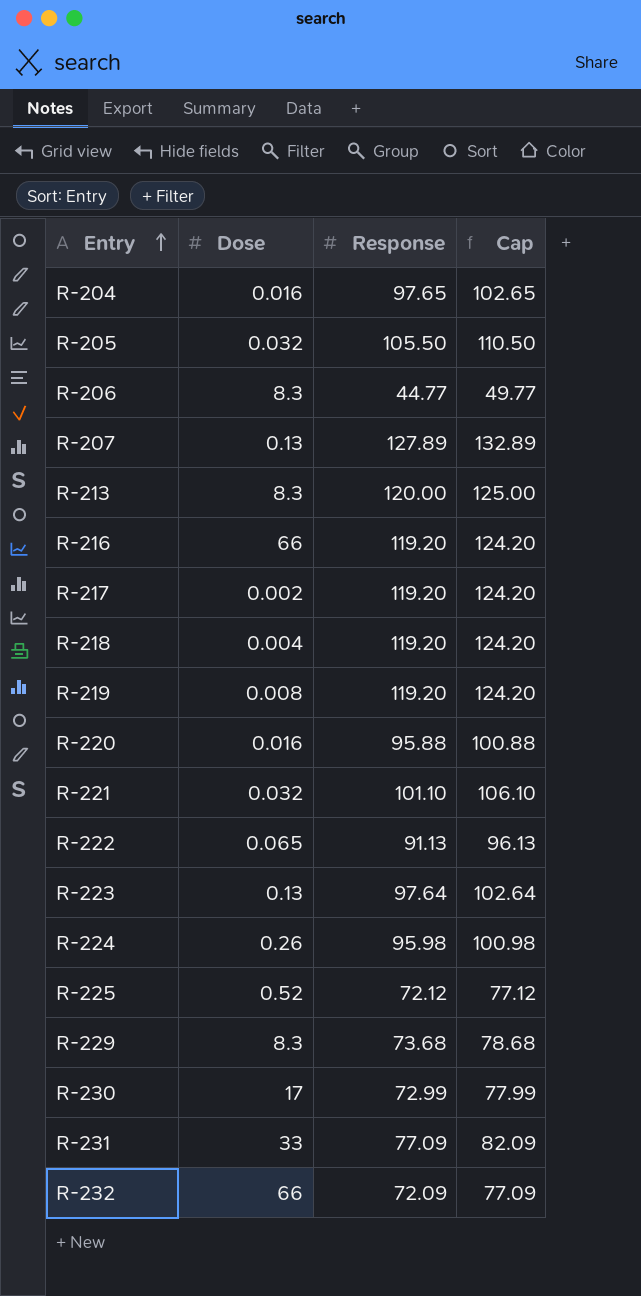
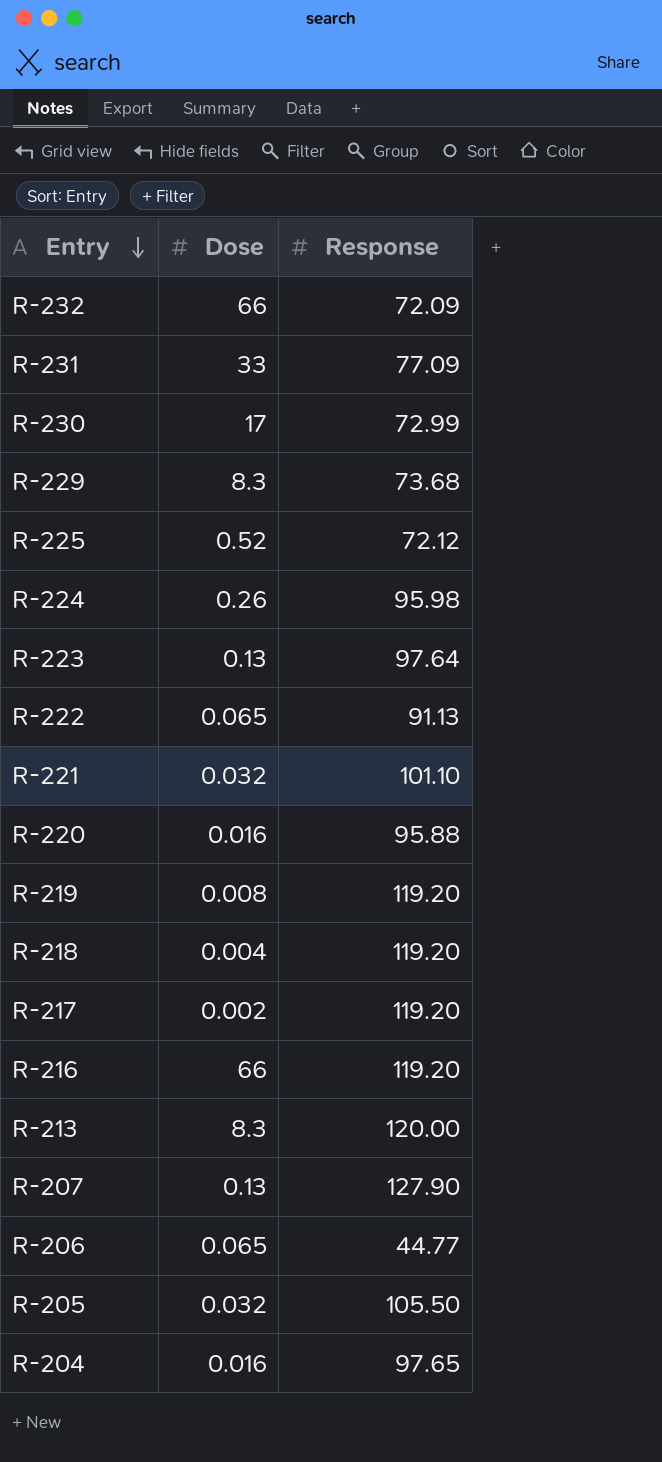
row order: Entry ascending -> Entry descending
column Cap | formula: [Response] + 5 -> none
R-207 | Response: 127.89 -> 127.90
R-206 | Dose: 8.3 -> 0.065

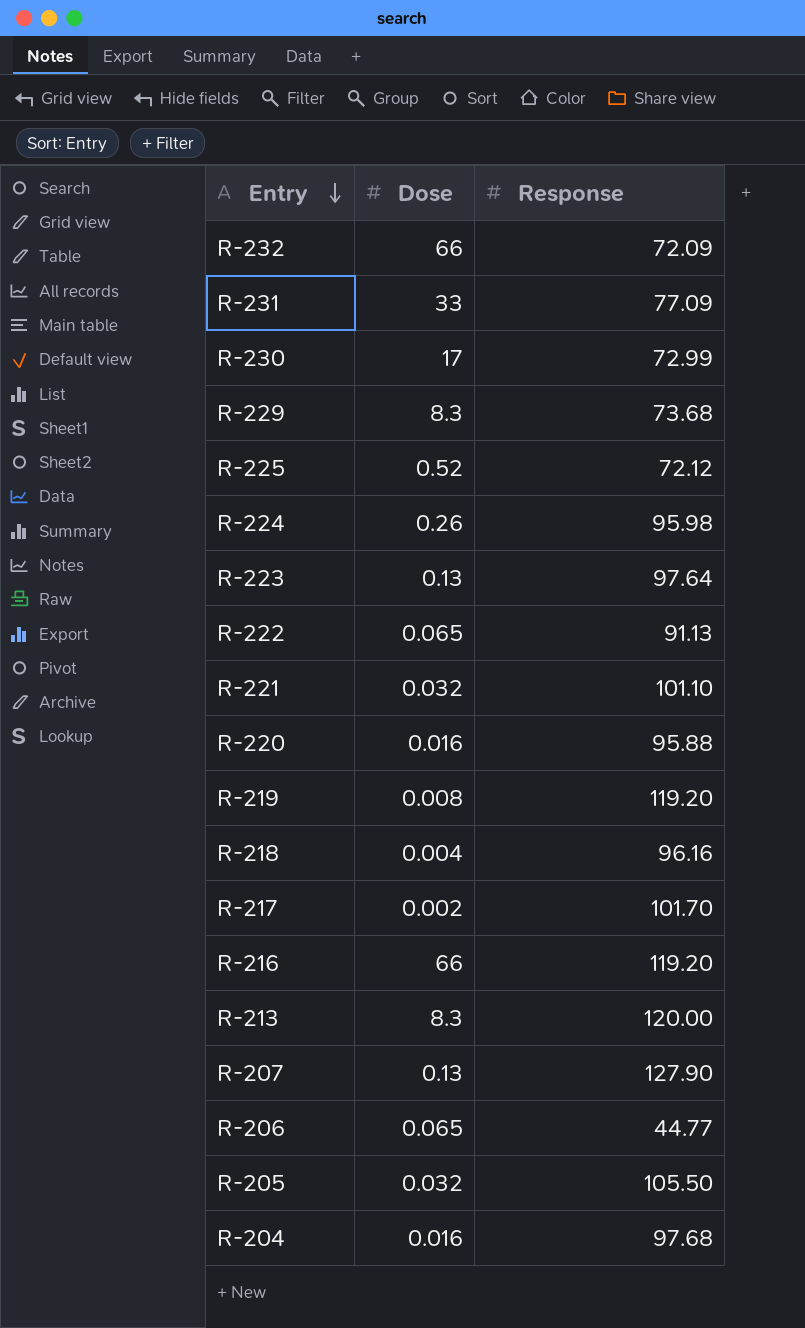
R-218 | Response: 119.20 -> 96.16
R-217 | Response: 119.20 -> 101.70
R-204 | Response: 97.65 -> 97.68

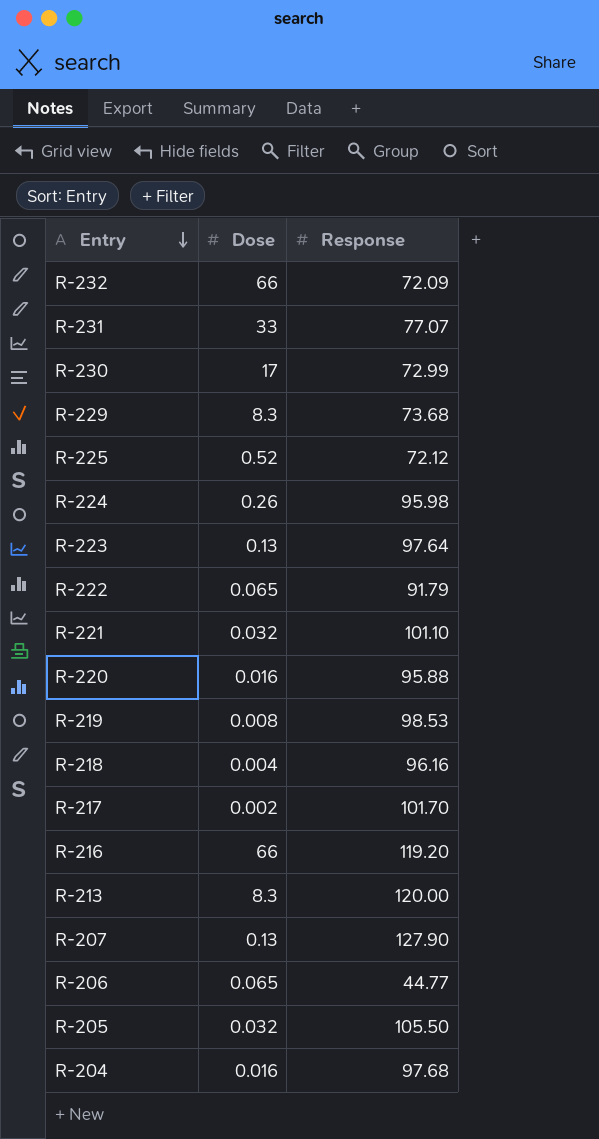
R-231 | Response: 77.09 -> 77.07
R-222 | Response: 91.13 -> 91.79
R-219 | Response: 119.20 -> 98.53

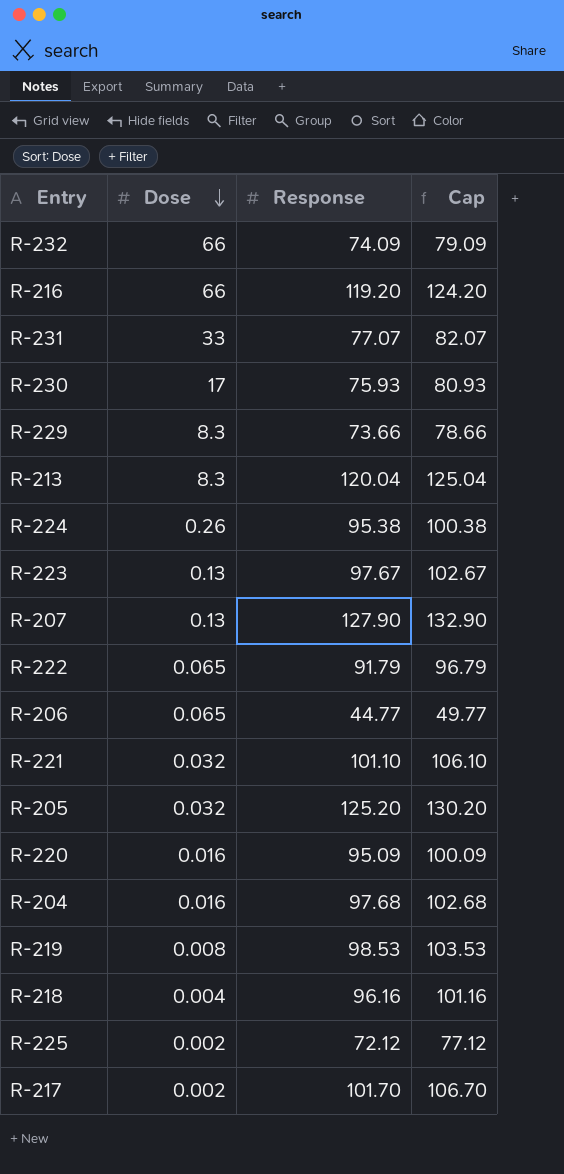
row order: Entry descending -> Dose descending
column Cap | formula: none -> [Response] + 5
R-232 | Response: 72.09 -> 74.09
R-230 | Response: 72.99 -> 75.93
R-229 | Response: 73.68 -> 73.66
R-213 | Response: 120.00 -> 120.04
R-224 | Response: 95.98 -> 95.38
R-223 | Response: 97.64 -> 97.67
R-205 | Response: 105.50 -> 125.20
R-220 | Response: 95.88 -> 95.09
R-225 | Dose: 0.52 -> 0.002

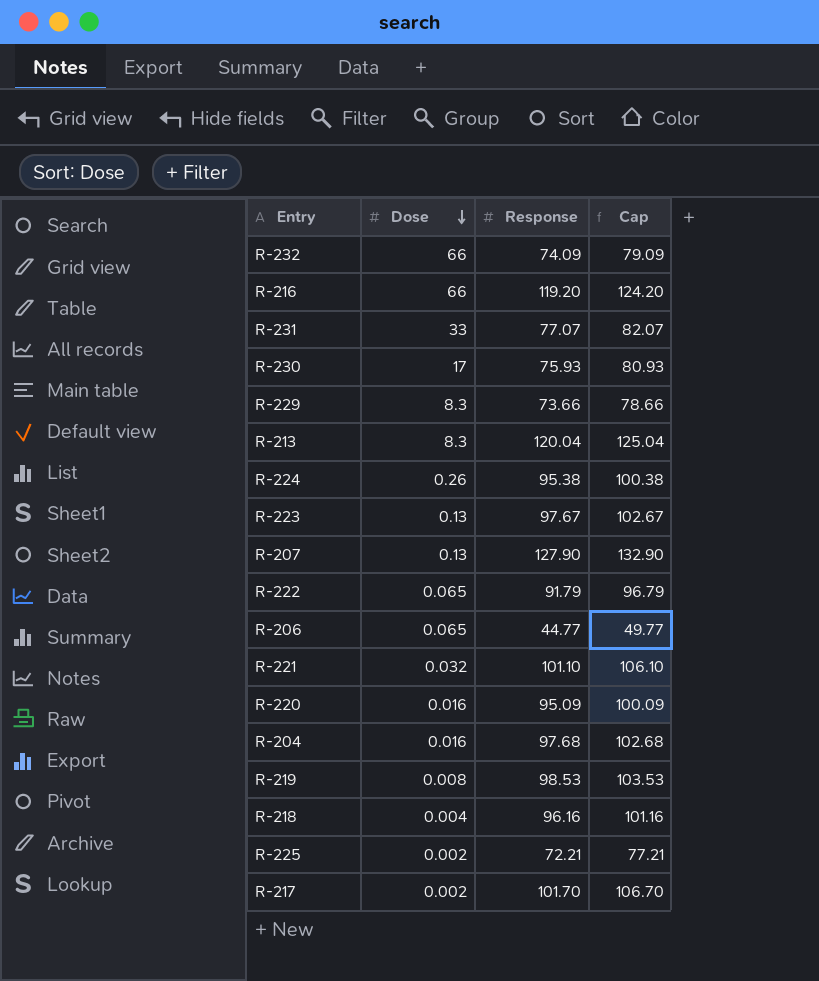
row R-205: 0.032 | 125.20 | 130.20 -> none
R-225 | Response: 72.12 -> 72.21
R-225 | Cap: 77.12 -> 77.21

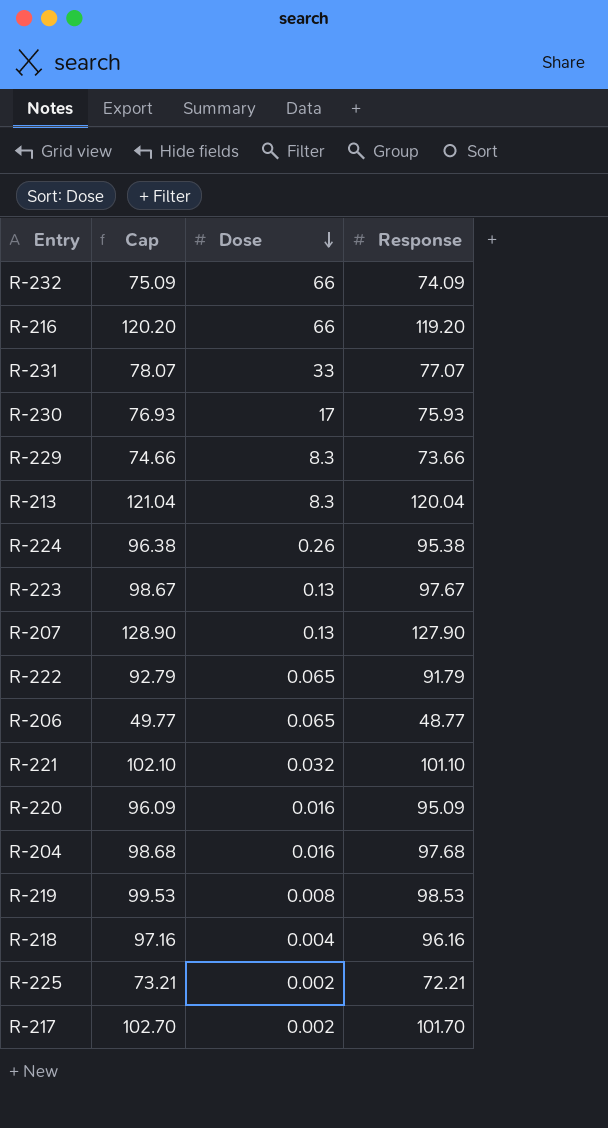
column Cap | formula: [Response] + 5 -> [Response] + 1
column Cap | position: 4 -> 2
R-206 | Response: 44.77 -> 48.77

